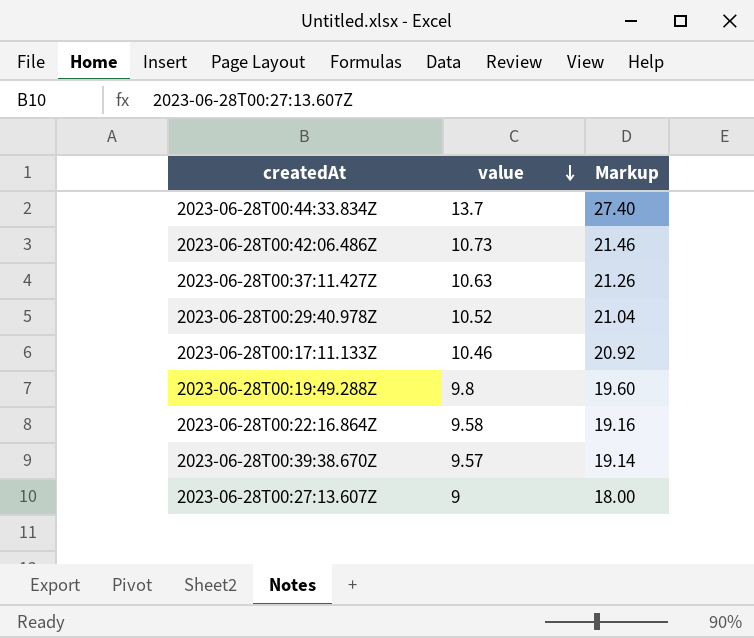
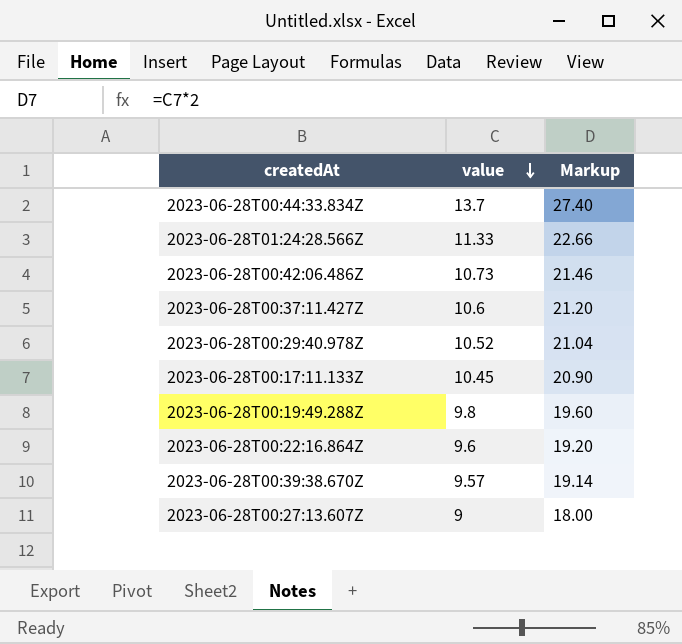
row 2023-06-28T01:24:28.566Z: none -> 11.33 | 22.66
2023-06-28T00:37:11.427Z | value: 10.63 -> 10.6
2023-06-28T00:37:11.427Z | Markup: 21.26 -> 21.20
2023-06-28T00:17:11.133Z | value: 10.46 -> 10.45
2023-06-28T00:17:11.133Z | Markup: 20.92 -> 20.90
2023-06-28T00:22:16.864Z | value: 9.58 -> 9.6
2023-06-28T00:22:16.864Z | Markup: 19.16 -> 19.20

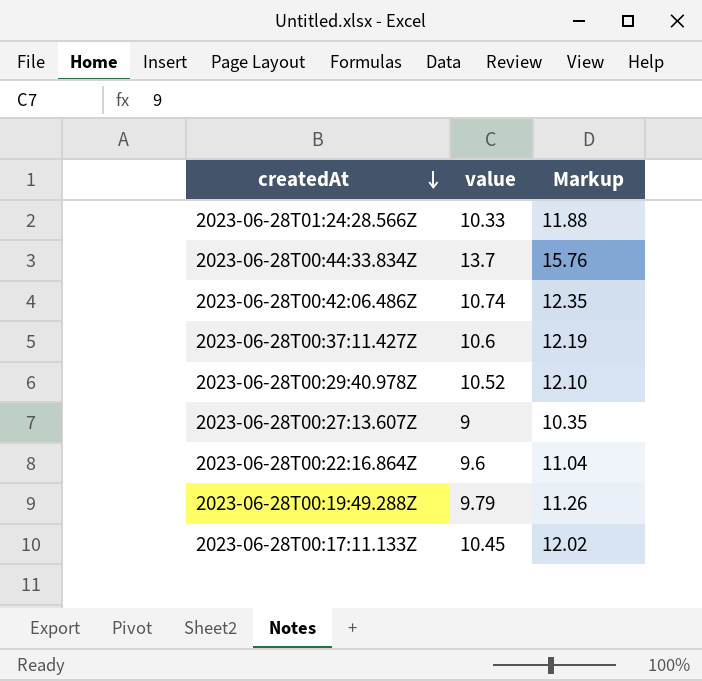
row order: value descending -> createdAt descending
column Markup | formula: [value] * 2 -> [value] * 1.15
row 2023-06-28T00:39:38.670Z: 9.57 | 19.14 -> none
2023-06-28T01:24:28.566Z | value: 11.33 -> 10.33
2023-06-28T00:42:06.486Z | value: 10.73 -> 10.74
2023-06-28T00:19:49.288Z | value: 9.8 -> 9.79

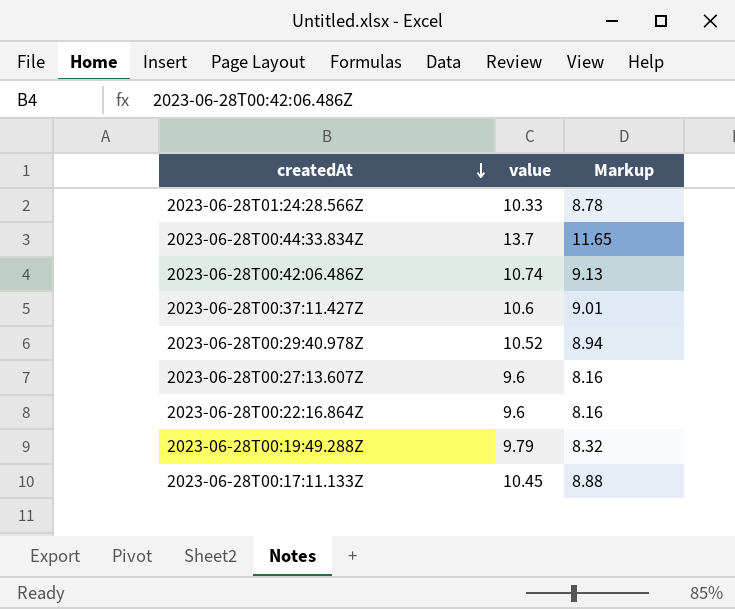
column Markup | formula: [value] * 1.15 -> [value] * 0.85
2023-06-28T00:27:13.607Z | value: 9 -> 9.6

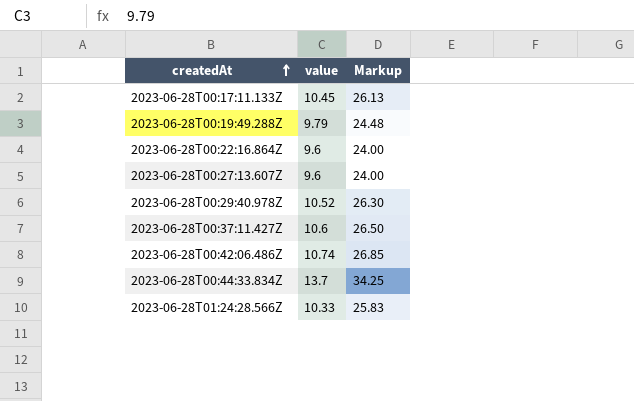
row order: createdAt descending -> createdAt ascending
column Markup | formula: [value] * 0.85 -> [value] * 2.5

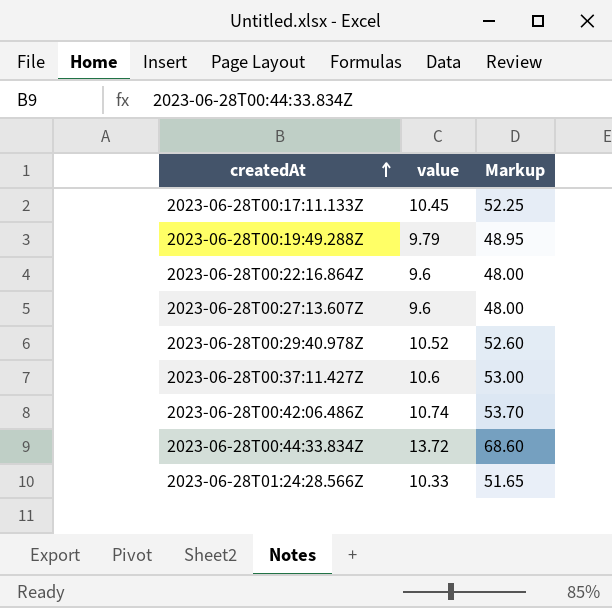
column Markup | formula: [value] * 2.5 -> [value] * 5
2023-06-28T00:44:33.834Z | value: 13.7 -> 13.72

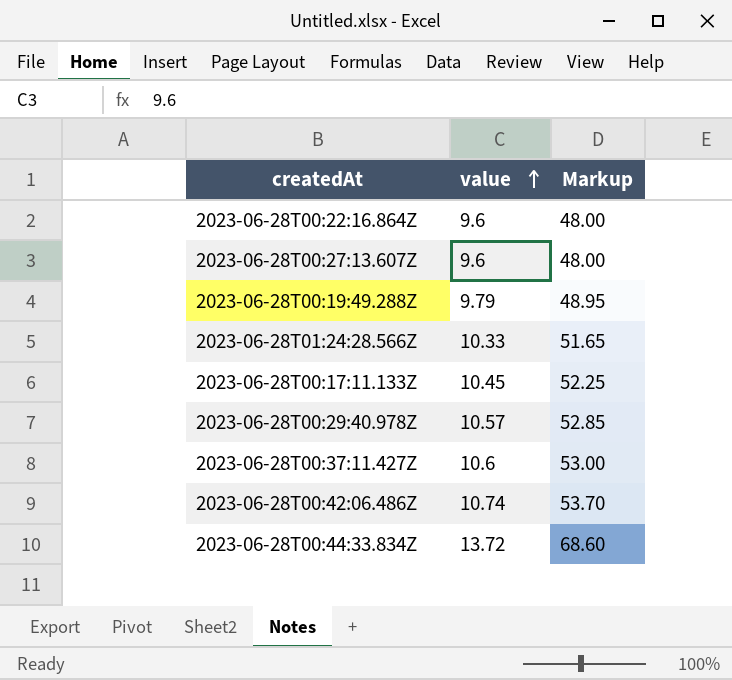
row order: createdAt ascending -> value ascending
2023-06-28T00:29:40.978Z | value: 10.52 -> 10.57
2023-06-28T00:29:40.978Z | Markup: 52.60 -> 52.85

